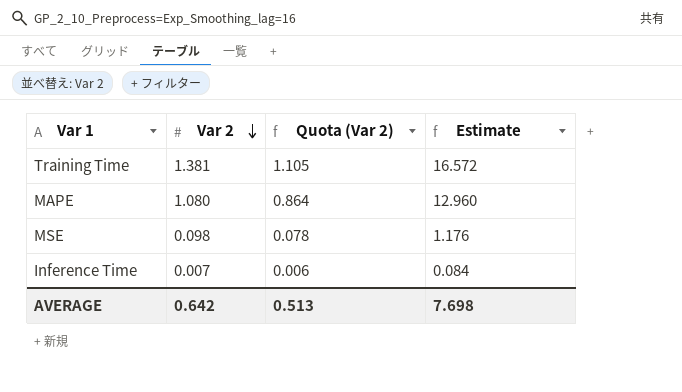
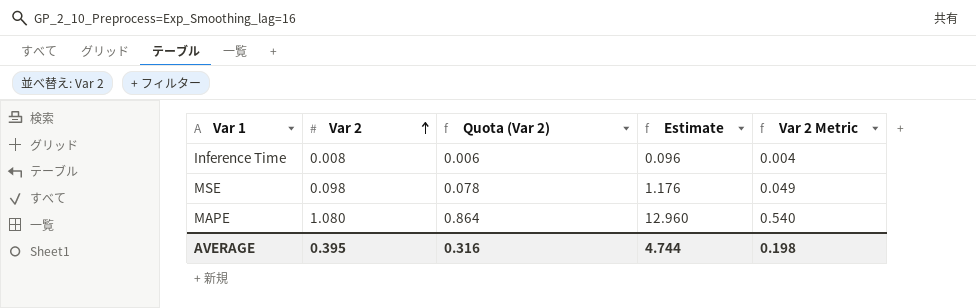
row order: Var 2 descending -> Var 2 ascending
column Var 2 Metric | formula: none -> [Var 2] * 0.5
row Training Time: 1.381 | 1.105 | 16.572 -> none
Inference Time | Var 2: 0.007 -> 0.008
Inference Time | Estimate: 0.084 -> 0.096
AVERAGE | Var 2: 0.642 -> 0.395
AVERAGE | Quota (Var 2): 0.513 -> 0.316
AVERAGE | Estimate: 7.698 -> 4.744

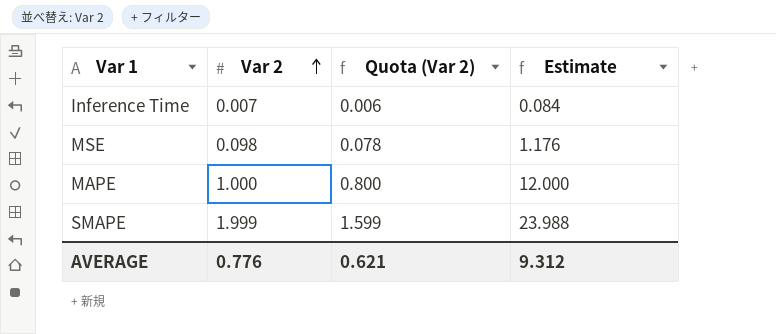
column Var 2 Metric | formula: [Var 2] * 0.5 -> none
Inference Time | Var 2: 0.008 -> 0.007
Inference Time | Estimate: 0.096 -> 0.084
MAPE | Var 2: 1.080 -> 1.000
MAPE | Quota (Var 2): 0.864 -> 0.800
MAPE | Estimate: 12.960 -> 12.000
row SMAPE: none -> 1.999 | 1.599 | 23.988
AVERAGE | Var 2: 0.395 -> 0.776
AVERAGE | Quota (Var 2): 0.316 -> 0.621
AVERAGE | Estimate: 4.744 -> 9.312

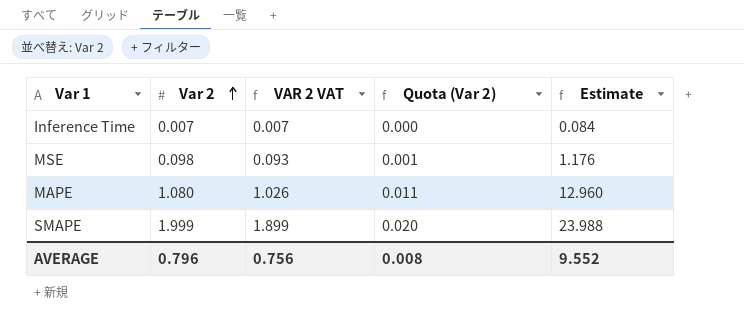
column VAR 2 VAT | formula: none -> [Var 2] * 0.95
column Quota (Var 2) | formula: [Var 2] * 0.8 -> [Var 2] * 0.01
MAPE | Var 2: 1.000 -> 1.080
MAPE | Estimate: 12.000 -> 12.960
AVERAGE | Var 2: 0.776 -> 0.796
AVERAGE | Quota (Var 2): 0.621 -> 0.008
AVERAGE | Estimate: 9.312 -> 9.552

